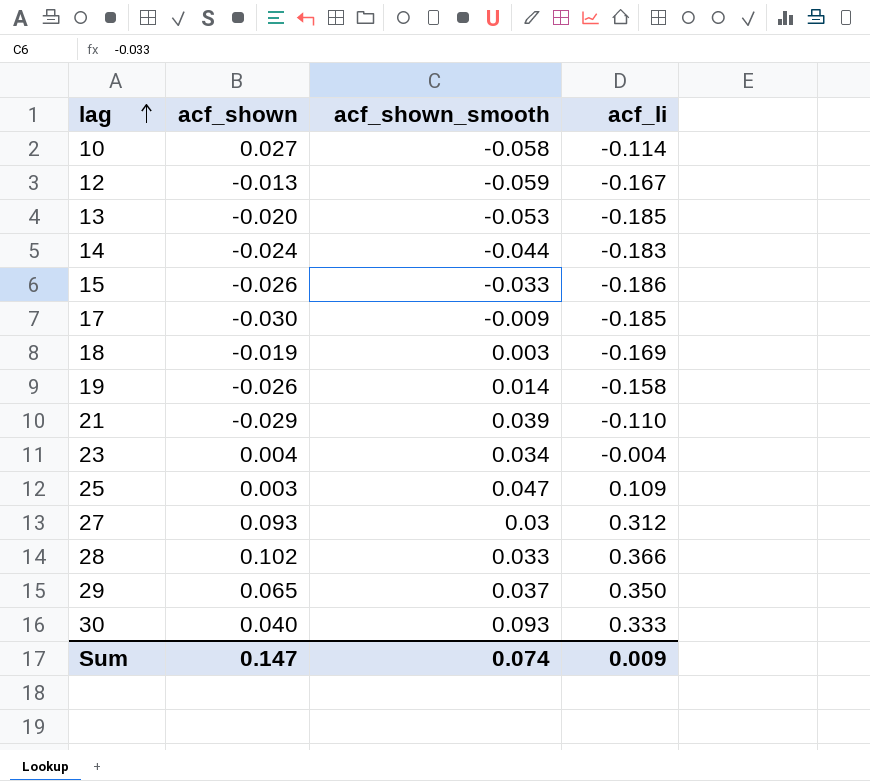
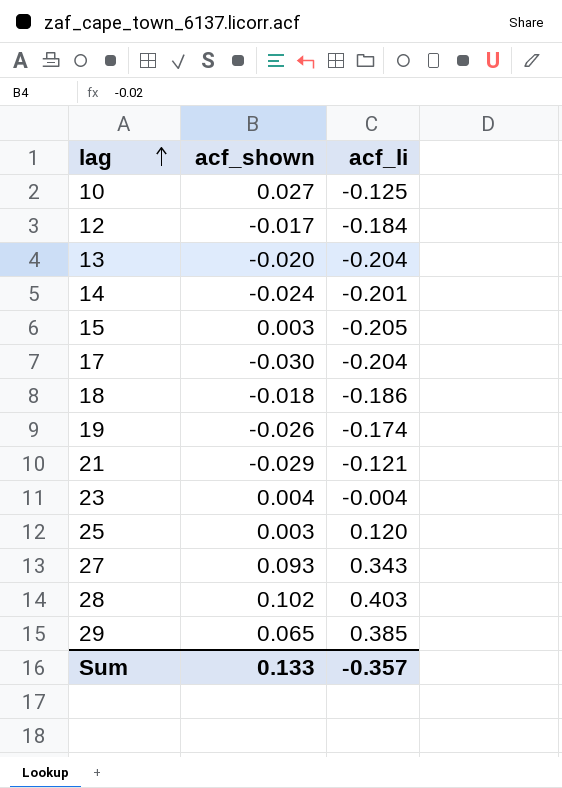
column acf_shown_smooth | position: 3 -> none
row 30: 0.040 | 0.093 | 0.333 -> none
10 | acf_li: -0.114 -> -0.125
12 | acf_shown: -0.013 -> -0.017
12 | acf_li: -0.167 -> -0.184
13 | acf_li: -0.185 -> -0.204
14 | acf_li: -0.183 -> -0.201
15 | acf_shown: -0.026 -> 0.003
15 | acf_li: -0.186 -> -0.205
17 | acf_li: -0.185 -> -0.204
18 | acf_shown: -0.019 -> -0.018
18 | acf_li: -0.169 -> -0.186
19 | acf_li: -0.158 -> -0.174
21 | acf_li: -0.110 -> -0.121
25 | acf_li: 0.109 -> 0.120
27 | acf_li: 0.312 -> 0.343
28 | acf_li: 0.366 -> 0.403
29 | acf_li: 0.350 -> 0.385
Sum | acf_shown: 0.147 -> 0.133
Sum | acf_li: 0.009 -> -0.357

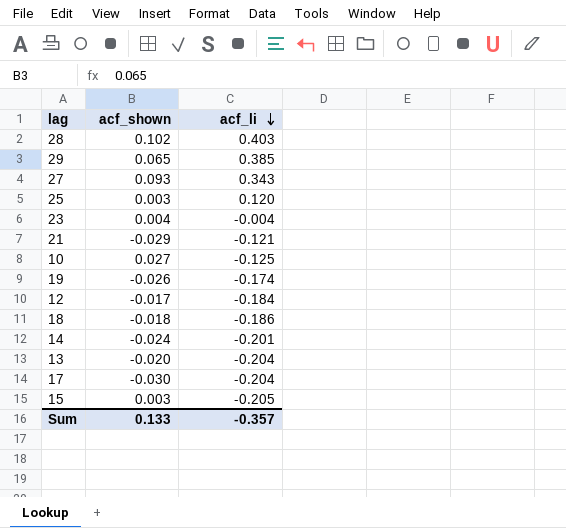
row order: lag ascending -> acf_li descending

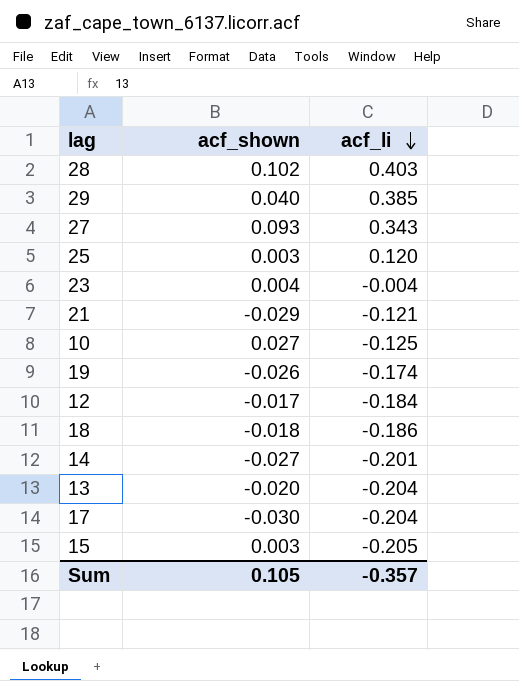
29 | acf_shown: 0.065 -> 0.040
14 | acf_shown: -0.024 -> -0.027
Sum | acf_shown: 0.133 -> 0.105

